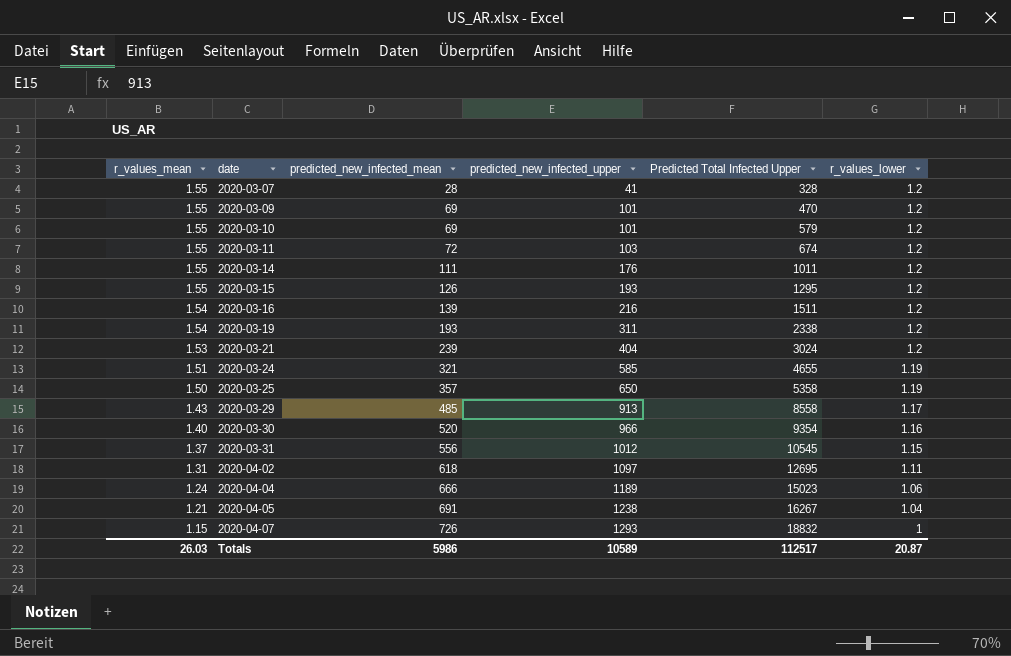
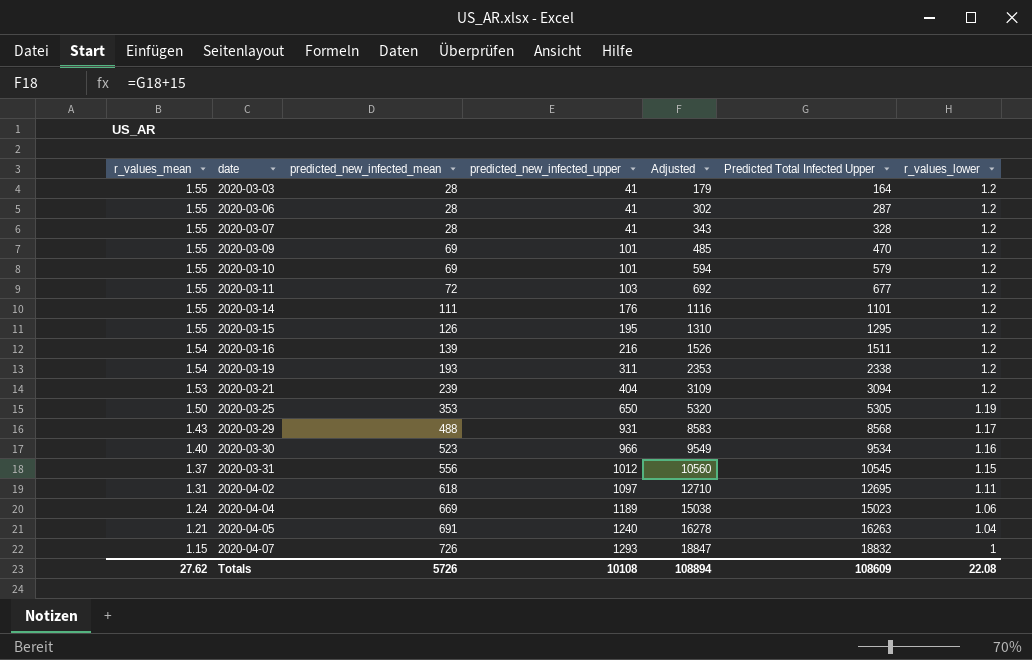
column Adjusted | formula: none -> [Predicted Total Infected Upper] + 15
row 2020-03-24: 1.51 | 321 | 585 | 4655 | 1.19 -> none
row 2020-03-03: none -> 1.55 | 28 | 41 | 179 | 164 | 1.2
row 2020-03-06: none -> 1.55 | 28 | 41 | 302 | 287 | 1.2
2020-03-11 | Predicted Total Infected Upper: 674 -> 677
2020-03-14 | Predicted Total Infected Upper: 1011 -> 1101
2020-03-15 | predicted_new_infected_upper: 193 -> 195
2020-03-21 | Predicted Total Infected Upper: 3024 -> 3094
2020-03-25 | predicted_new_infected_mean: 357 -> 353
2020-03-25 | Predicted Total Infected Upper: 5358 -> 5305
2020-03-29 | predicted_new_infected_mean: 485 -> 488
2020-03-29 | predicted_new_infected_upper: 913 -> 931
2020-03-29 | Predicted Total Infected Upper: 8558 -> 8568
2020-03-30 | predicted_new_infected_mean: 520 -> 523
2020-03-30 | Predicted Total Infected Upper: 9354 -> 9534
2020-04-04 | predicted_new_infected_mean: 666 -> 669
2020-04-05 | predicted_new_infected_upper: 1238 -> 1240
2020-04-05 | Predicted Total Infected Upper: 16267 -> 16263
Totals | r_values_mean: 26.03 -> 27.62
Totals | predicted_new_infected_mean: 5986 -> 5726
Totals | predicted_new_infected_upper: 10589 -> 10108
Totals | Predicted Total Infected Upper: 112517 -> 108609
Totals | r_values_lower: 20.87 -> 22.08

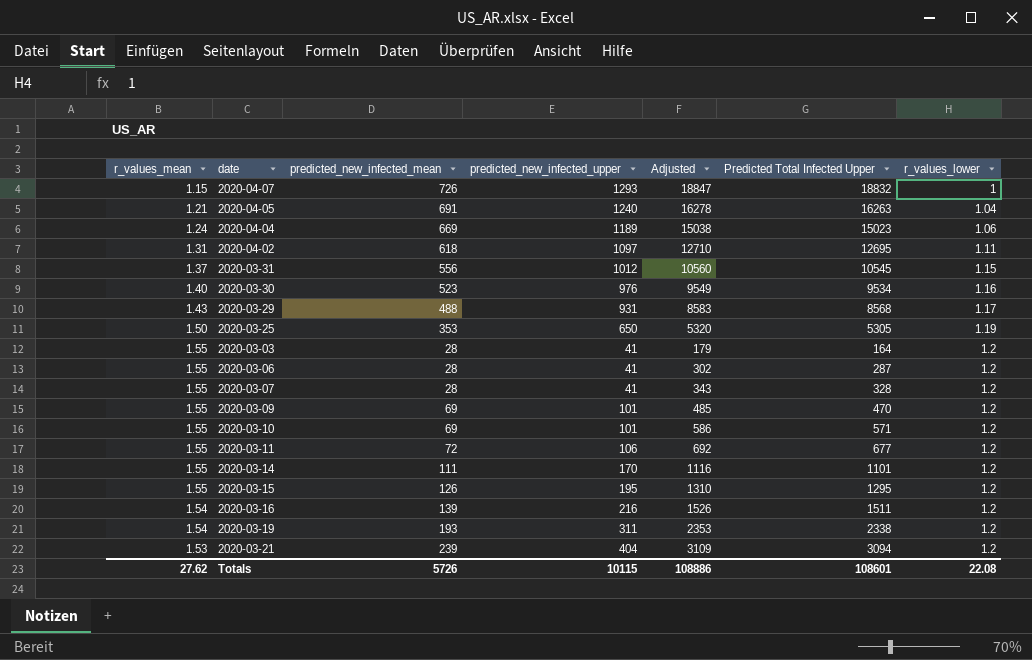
row order: r_values_mean descending -> r_values_lower ascending
2020-03-30 | predicted_new_infected_upper: 966 -> 976
2020-03-10 | Adjusted: 594 -> 586
2020-03-10 | Predicted Total Infected Upper: 579 -> 571
2020-03-11 | predicted_new_infected_upper: 103 -> 106
2020-03-14 | predicted_new_infected_upper: 176 -> 170
Totals | predicted_new_infected_upper: 10108 -> 10115
Totals | Adjusted: 108894 -> 108886
Totals | Predicted Total Infected Upper: 108609 -> 108601

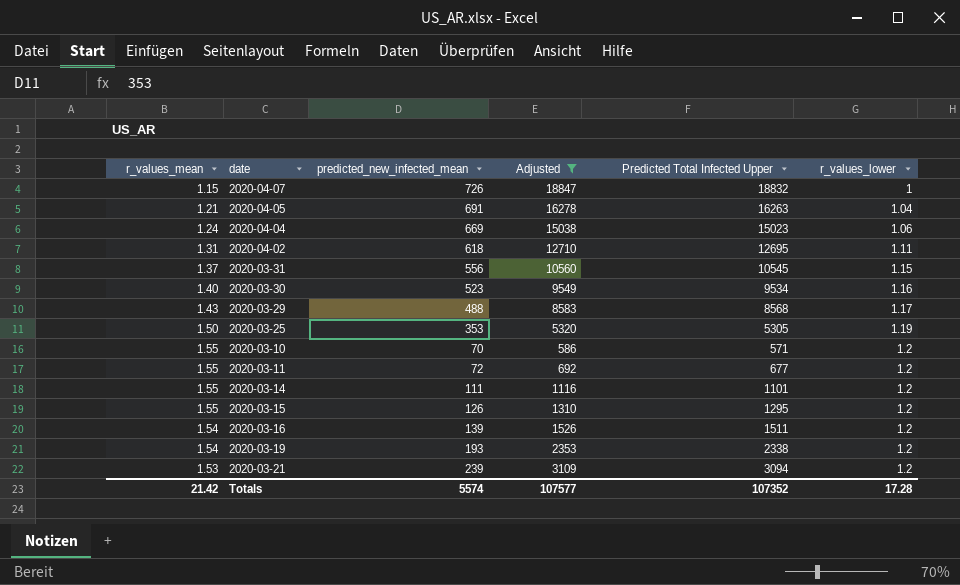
filter: none -> Adjusted >= 586
column predicted_new_infected_upper | position: 4 -> none
2020-03-10 | predicted_new_infected_mean: 69 -> 70
Totals | r_values_mean: 27.62 -> 21.42
Totals | predicted_new_infected_mean: 5726 -> 5574
Totals | Adjusted: 108886 -> 107577
Totals | Predicted Total Infected Upper: 108601 -> 107352
Totals | r_values_lower: 22.08 -> 17.28

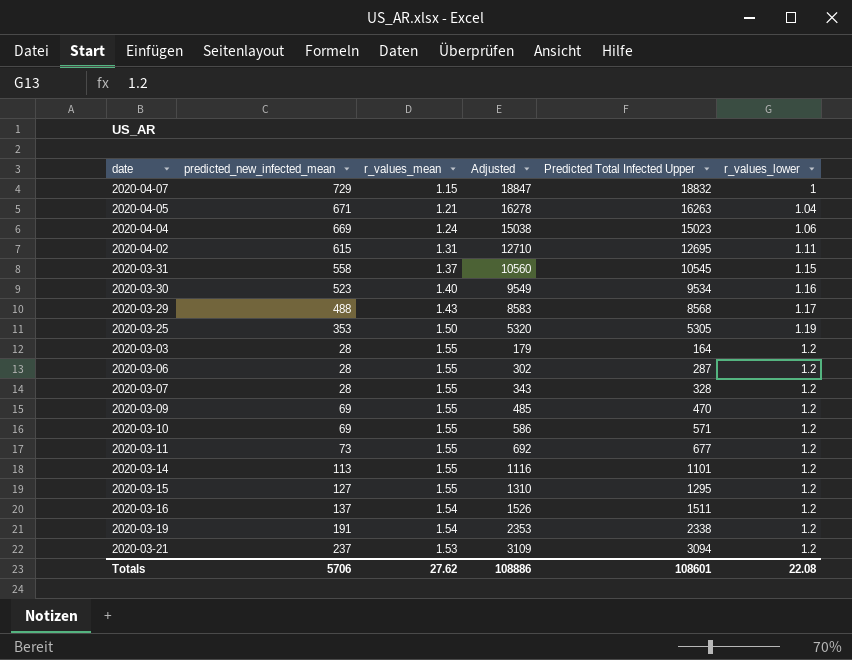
filter: Adjusted >= 586 -> none
column r_values_mean | position: 1 -> 3
2020-04-07 | predicted_new_infected_mean: 726 -> 729
2020-04-05 | predicted_new_infected_mean: 691 -> 671
2020-04-02 | predicted_new_infected_mean: 618 -> 615
2020-03-31 | predicted_new_infected_mean: 556 -> 558
2020-03-10 | predicted_new_infected_mean: 70 -> 69
2020-03-11 | predicted_new_infected_mean: 72 -> 73
2020-03-14 | predicted_new_infected_mean: 111 -> 113
2020-03-15 | predicted_new_infected_mean: 126 -> 127
2020-03-16 | predicted_new_infected_mean: 139 -> 137
2020-03-19 | predicted_new_infected_mean: 193 -> 191
2020-03-21 | predicted_new_infected_mean: 239 -> 237
Totals | predicted_new_infected_mean: 5574 -> 5706
Totals | r_values_mean: 21.42 -> 27.62
Totals | Adjusted: 107577 -> 108886
Totals | Predicted Total Infected Upper: 107352 -> 108601
Totals | r_values_lower: 17.28 -> 22.08

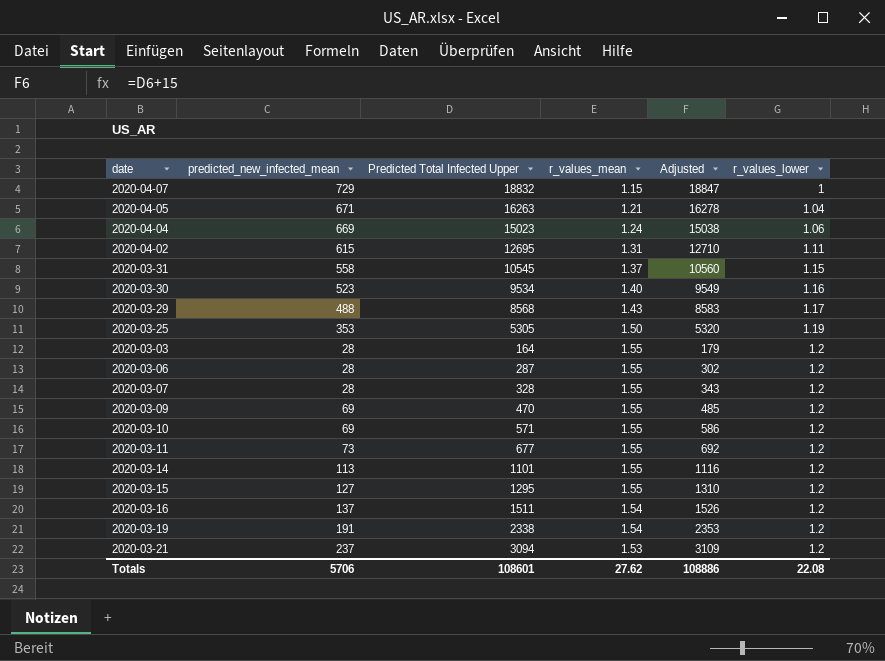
column Predicted Total Infected Upper | position: 5 -> 3

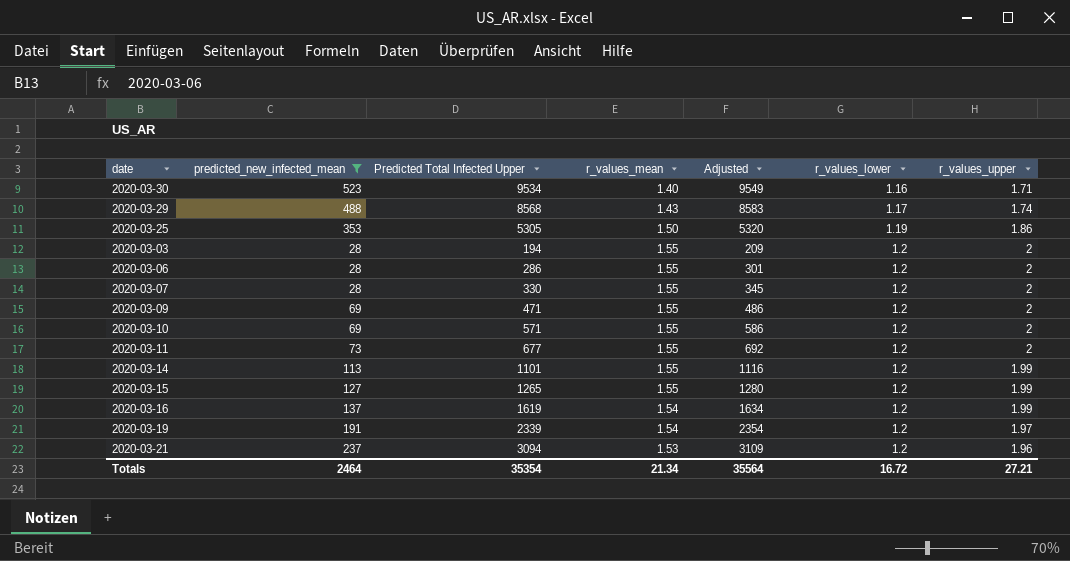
filter: none -> predicted_new_infected_mean <= 523
column r_values_upper | position: none -> 7
2020-03-03 | Predicted Total Infected Upper: 164 -> 194
2020-03-03 | Adjusted: 179 -> 209
2020-03-06 | Predicted Total Infected Upper: 287 -> 286
2020-03-06 | Adjusted: 302 -> 301
2020-03-07 | Predicted Total Infected Upper: 328 -> 330
2020-03-07 | Adjusted: 343 -> 345
2020-03-09 | Predicted Total Infected Upper: 470 -> 471
2020-03-09 | Adjusted: 485 -> 486
2020-03-15 | Predicted Total Infected Upper: 1295 -> 1265
2020-03-15 | Adjusted: 1310 -> 1280
2020-03-16 | Predicted Total Infected Upper: 1511 -> 1619
2020-03-16 | Adjusted: 1526 -> 1634
2020-03-19 | Predicted Total Infected Upper: 2338 -> 2339
2020-03-19 | Adjusted: 2353 -> 2354
Totals | predicted_new_infected_mean: 5706 -> 2464
Totals | Predicted Total Infected Upper: 108601 -> 35354
Totals | r_values_mean: 27.62 -> 21.34
Totals | Adjusted: 108886 -> 35564
Totals | r_values_lower: 22.08 -> 16.72

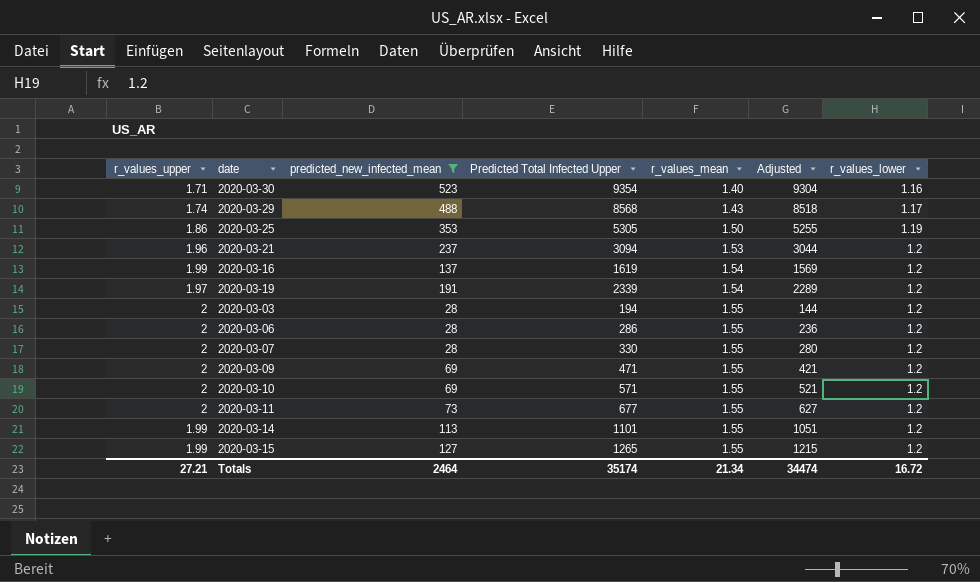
row order: r_values_lower ascending -> r_values_mean ascending
column r_values_upper | position: 7 -> 1
column Adjusted | formula: [Predicted Total Infected Upper] + 15 -> [Predicted Total Infected Upper] - 50
2020-03-30 | Predicted Total Infected Upper: 9534 -> 9354
Totals | Predicted Total Infected Upper: 35354 -> 35174
Totals | Adjusted: 35564 -> 34474

